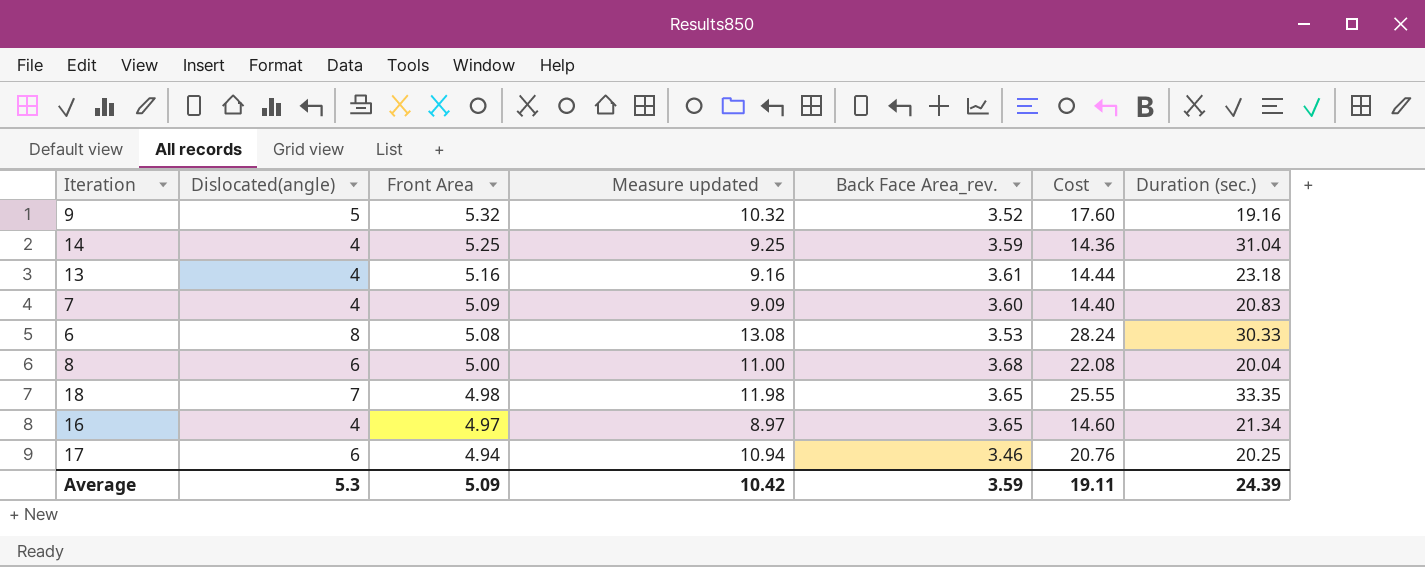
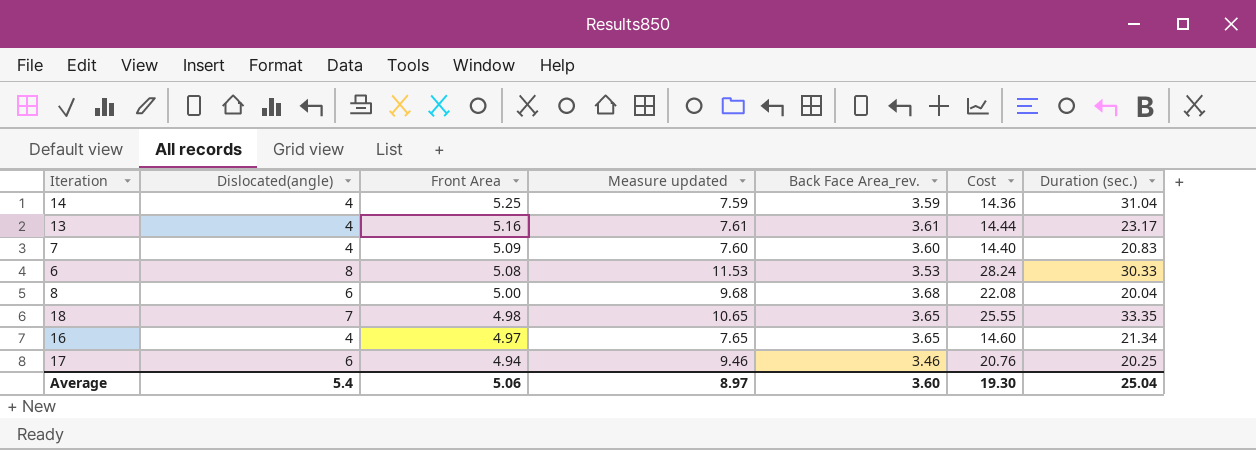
column Measure updated | formula: [Dislocated(angle)] + [Front Area] -> [Dislocated(angle)] + [Back Face Area_rev.]
row 9: 5 | 5.32 | 10.32 | 3.52 | 17.60 | 19.16 -> none
13 | Duration (sec.): 23.18 -> 23.17
Average | Dislocated(angle): 5.3 -> 5.4
Average | Front Area: 5.09 -> 5.06
Average | Measure updated: 10.42 -> 8.97
Average | Back Face Area_rev.: 3.59 -> 3.60
Average | Cost: 19.11 -> 19.30
Average | Duration (sec.): 24.39 -> 25.04

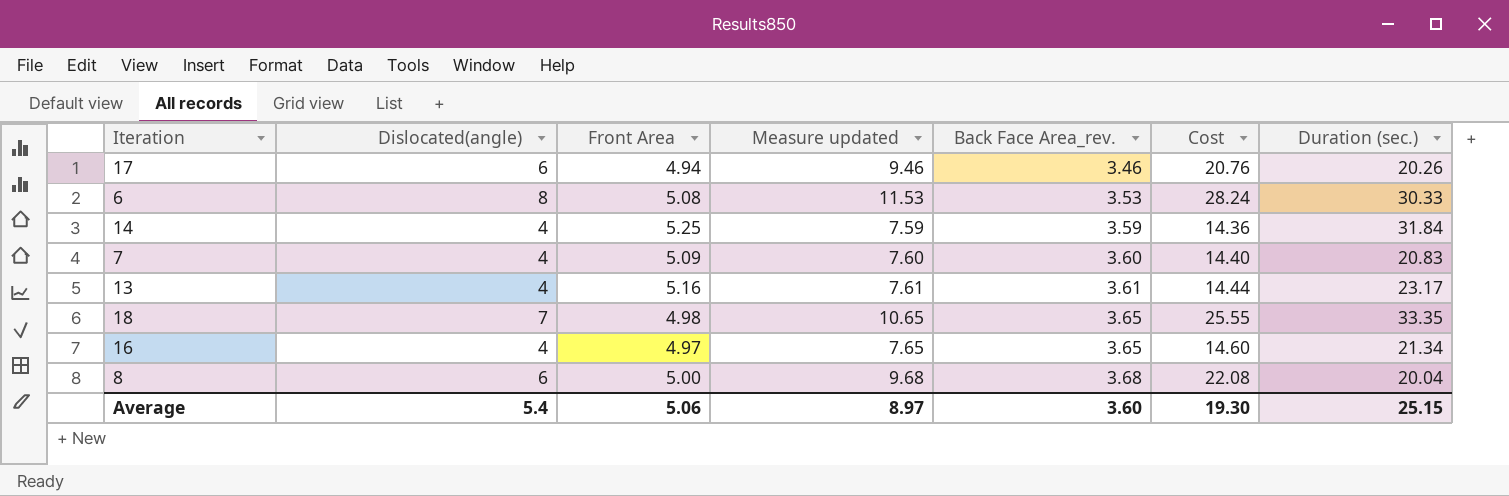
row order: Front Area descending -> Back Face Area_rev. ascending
17 | Duration (sec.): 20.25 -> 20.26
14 | Duration (sec.): 31.04 -> 31.84
Average | Duration (sec.): 25.04 -> 25.15

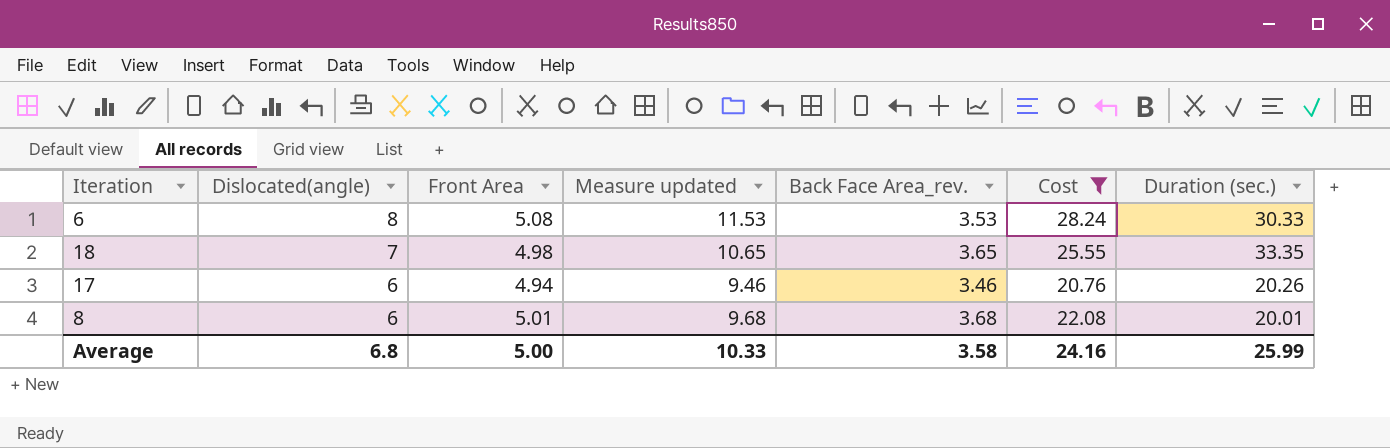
filter: none -> Cost >= 20.76
row order: Back Face Area_rev. ascending -> Dislocated(angle) descending
8 | Front Area: 5.00 -> 5.01
8 | Duration (sec.): 20.04 -> 20.01
Average | Dislocated(angle): 5.4 -> 6.8
Average | Front Area: 5.06 -> 5.00
Average | Measure updated: 8.97 -> 10.33
Average | Back Face Area_rev.: 3.60 -> 3.58
Average | Cost: 19.30 -> 24.16
Average | Duration (sec.): 25.15 -> 25.99

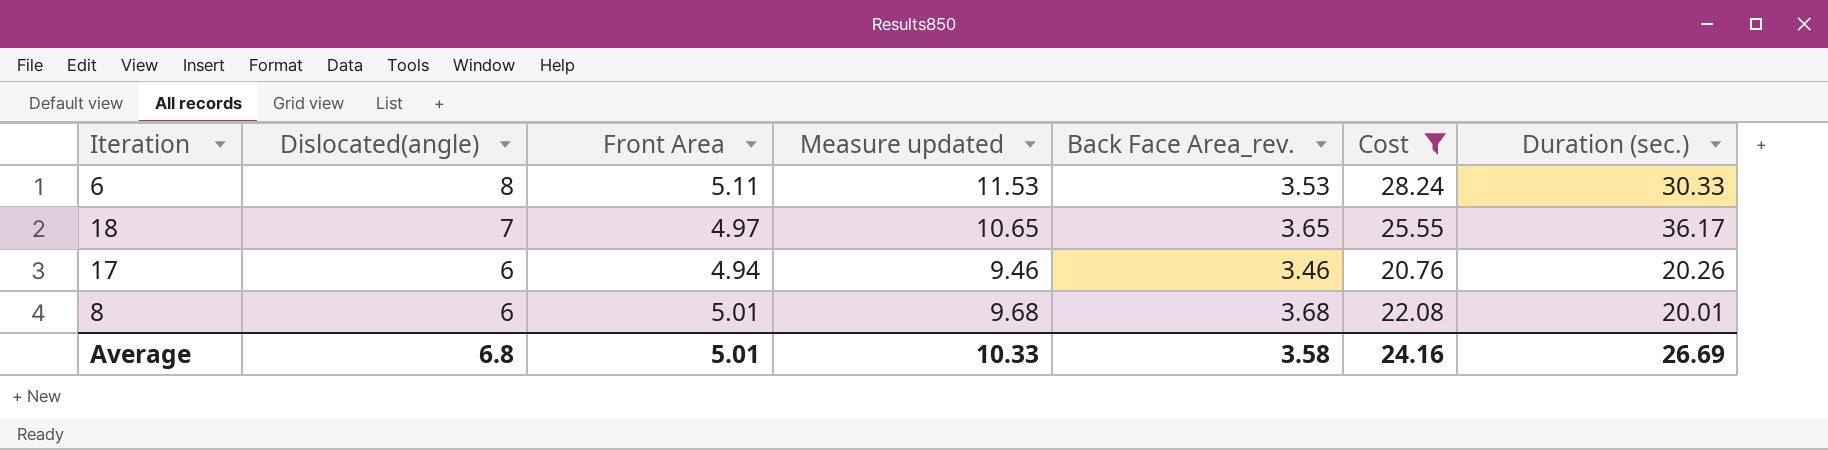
6 | Front Area: 5.08 -> 5.11
18 | Front Area: 4.98 -> 4.97
18 | Duration (sec.): 33.35 -> 36.17
Average | Front Area: 5.00 -> 5.01
Average | Duration (sec.): 25.99 -> 26.69

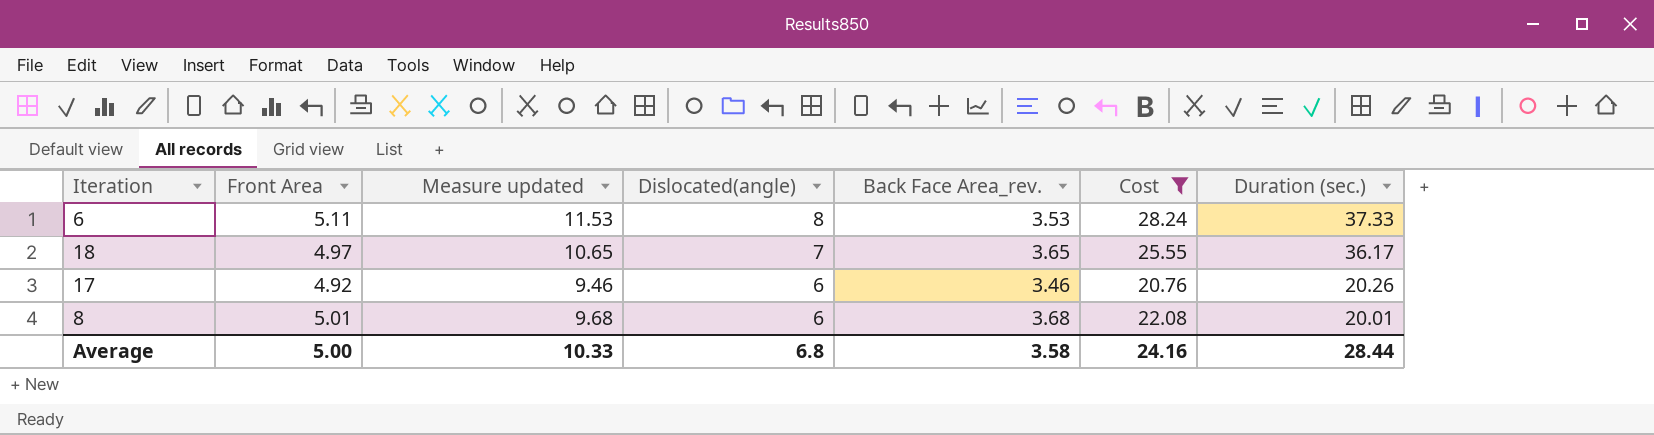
column Dislocated(angle) | position: 2 -> 4
6 | Duration (sec.): 30.33 -> 37.33
17 | Front Area: 4.94 -> 4.92
Average | Front Area: 5.01 -> 5.00
Average | Duration (sec.): 26.69 -> 28.44

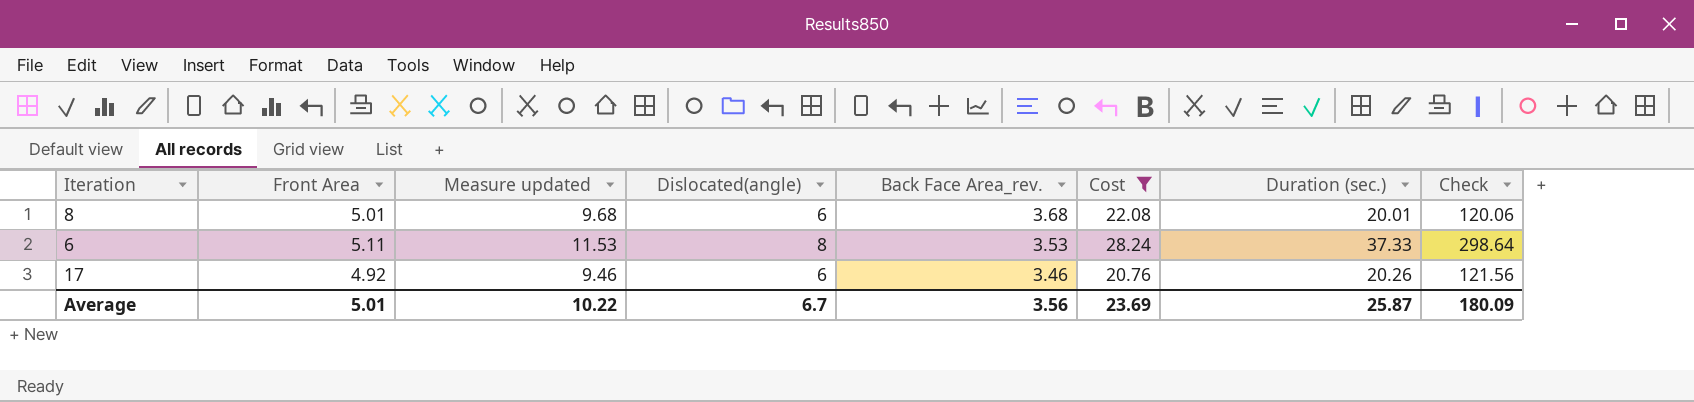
row order: Dislocated(angle) descending -> Back Face Area_rev. descending
column Check | formula: none -> [Dislocated(angle)] * [Duration (sec.)]
row 18: 4.97 | 10.65 | 7 | 3.65 | 25.55 | 36.17 -> none
Average | Front Area: 5.00 -> 5.01
Average | Measure updated: 10.33 -> 10.22
Average | Dislocated(angle): 6.8 -> 6.7
Average | Back Face Area_rev.: 3.58 -> 3.56
Average | Cost: 24.16 -> 23.69
Average | Duration (sec.): 28.44 -> 25.87

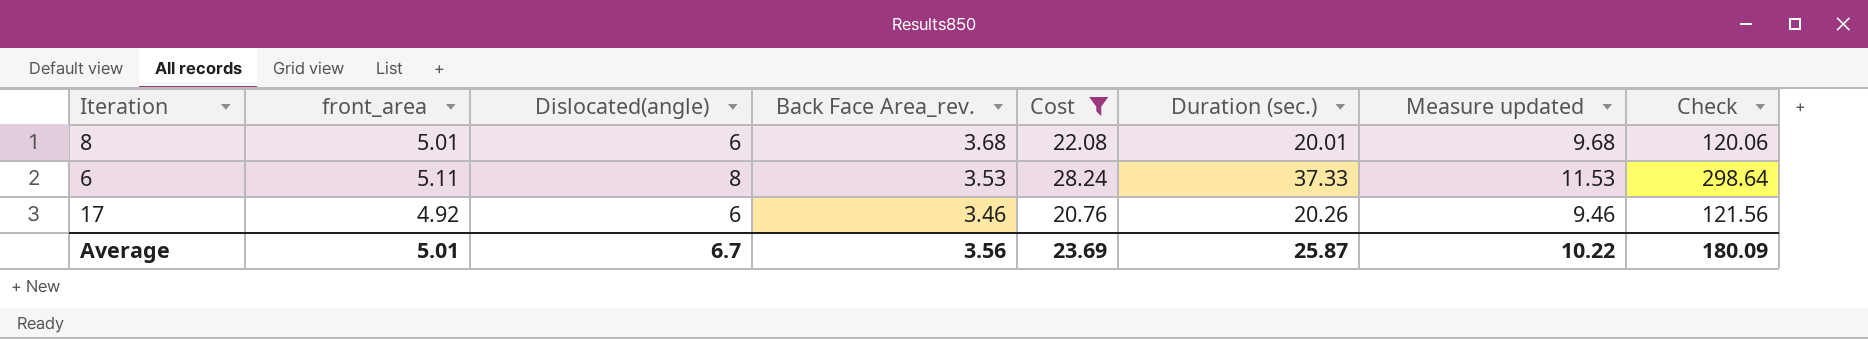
column name: Front Area -> front_area
column Measure updated | position: 3 -> 7

